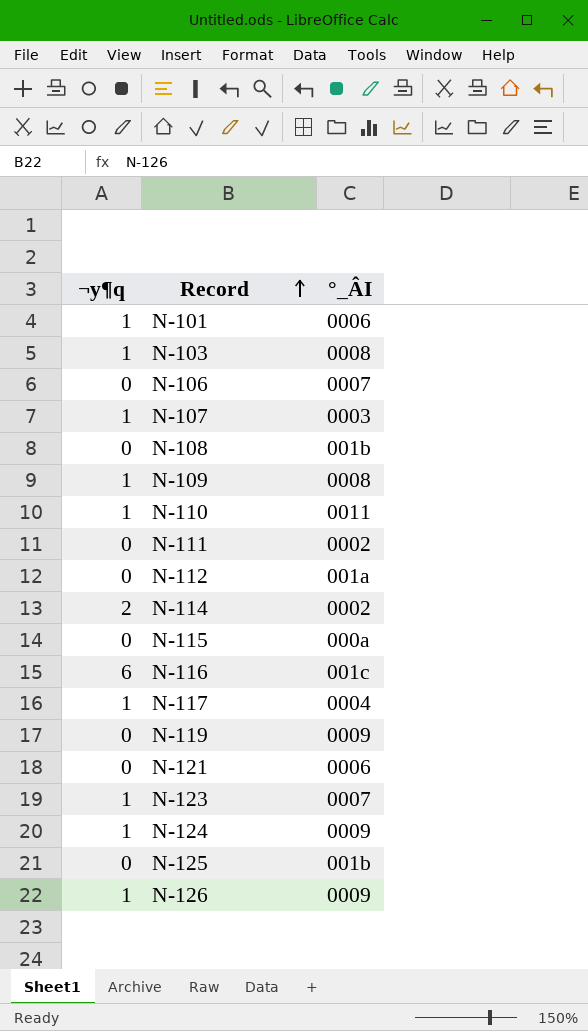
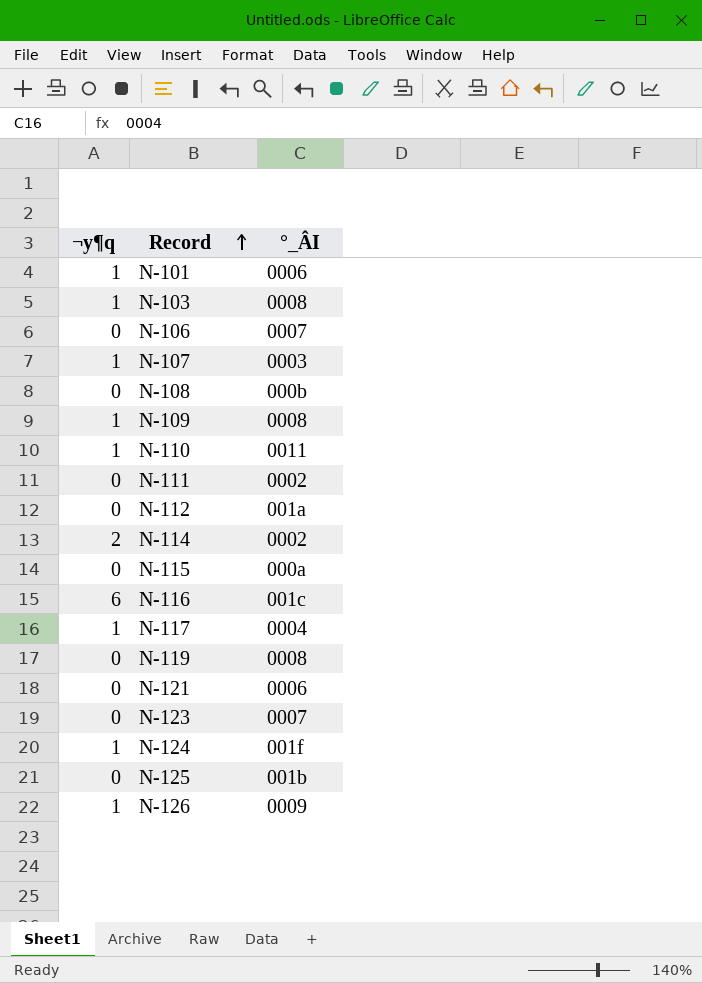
N-108 | °_ÂI: 001b -> 000b
N-119 | °_ÂI: 0009 -> 0008
N-123 | ¬y¶q: 1 -> 0
N-124 | °_ÂI: 0009 -> 001f

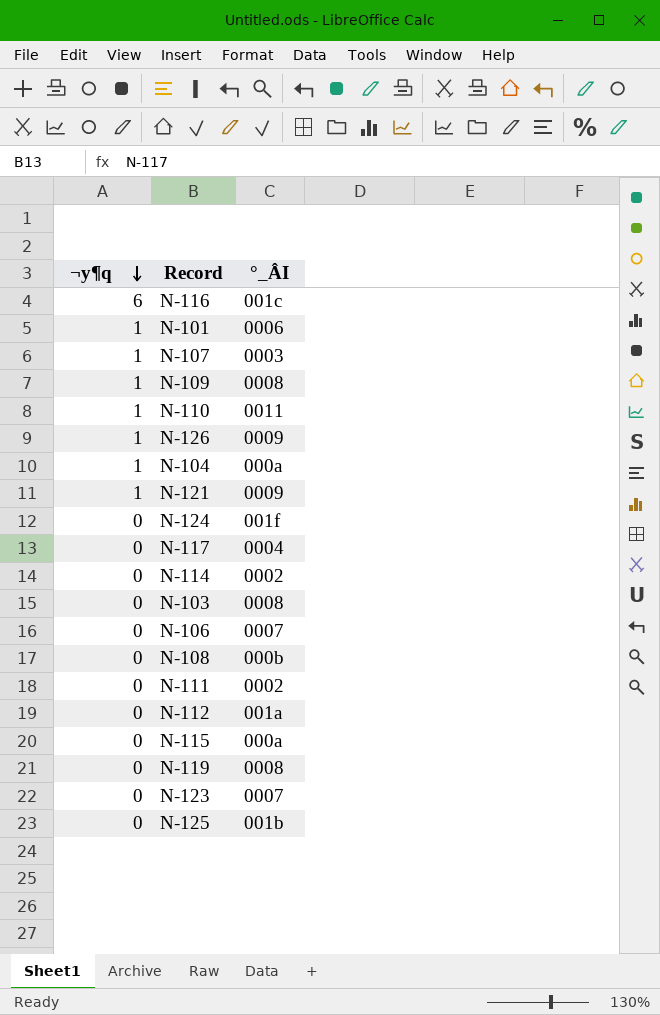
row order: Record ascending -> ¬y¶q descending
row N-104: none -> 1 | 000a
N-121 | ¬y¶q: 0 -> 1
N-121 | °_ÂI: 0006 -> 0009
N-124 | ¬y¶q: 1 -> 0
N-117 | ¬y¶q: 1 -> 0
N-114 | ¬y¶q: 2 -> 0
N-103 | ¬y¶q: 1 -> 0

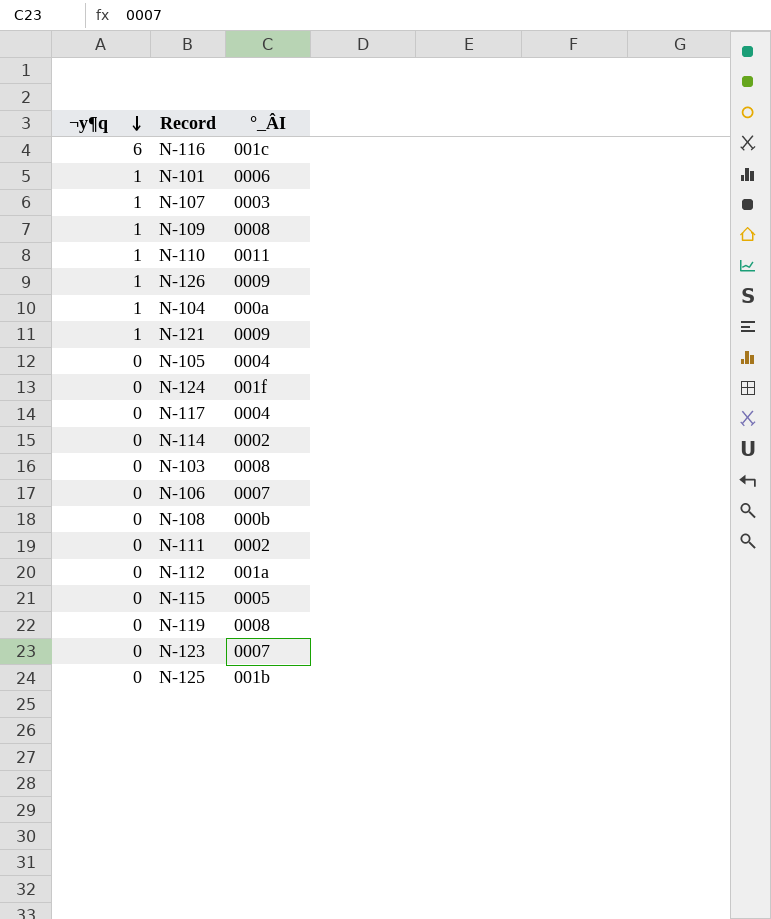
row N-105: none -> 0 | 0004
N-115 | °_ÂI: 000a -> 0005

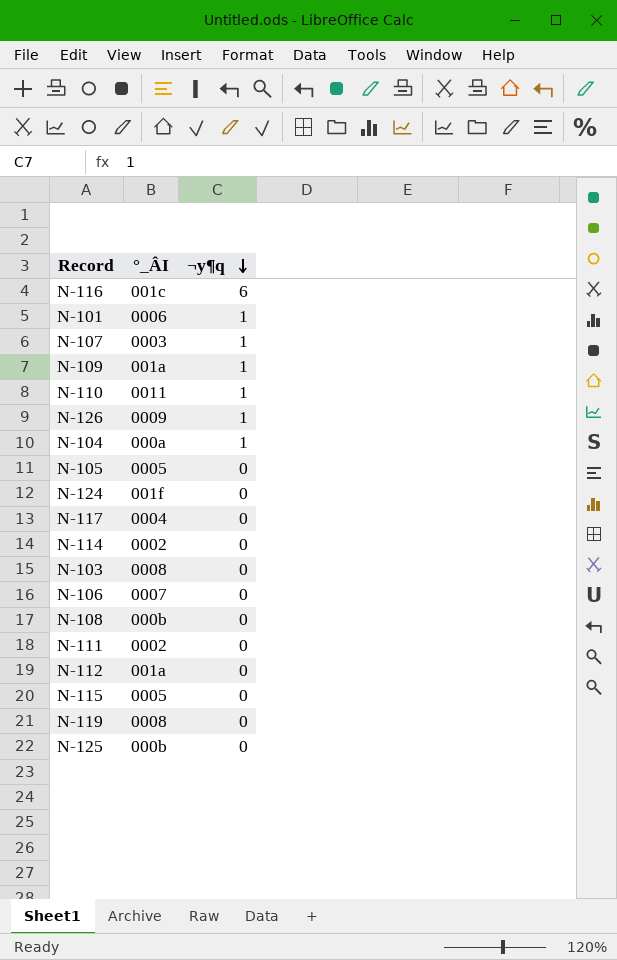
column ¬y¶q | position: 1 -> 3
row N-121: 1 | 0009 -> none
row N-123: 0 | 0007 -> none
N-109 | °_ÂI: 0008 -> 001a
N-105 | °_ÂI: 0004 -> 0005
N-125 | °_ÂI: 001b -> 000b

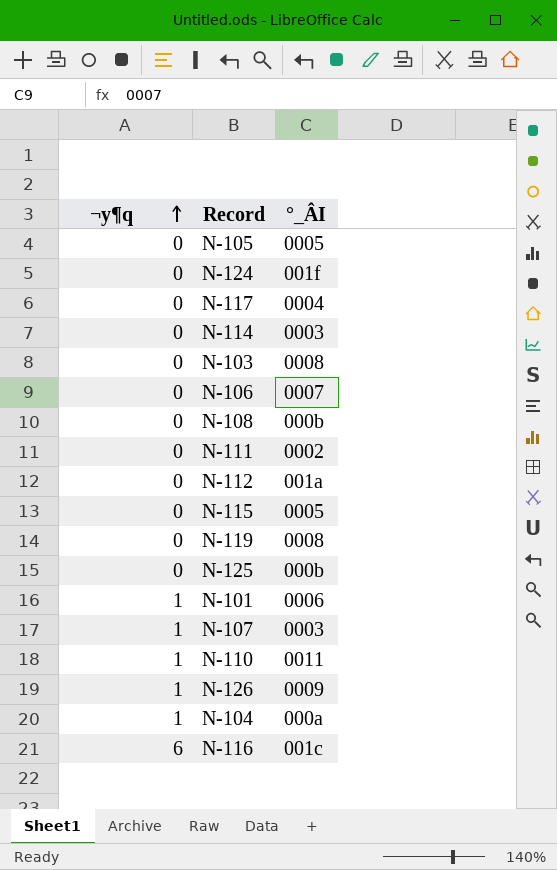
row order: ¬y¶q descending -> ¬y¶q ascending
column ¬y¶q | position: 3 -> 1
row N-109: 001a | 1 -> none
N-114 | °_ÂI: 0002 -> 0003

